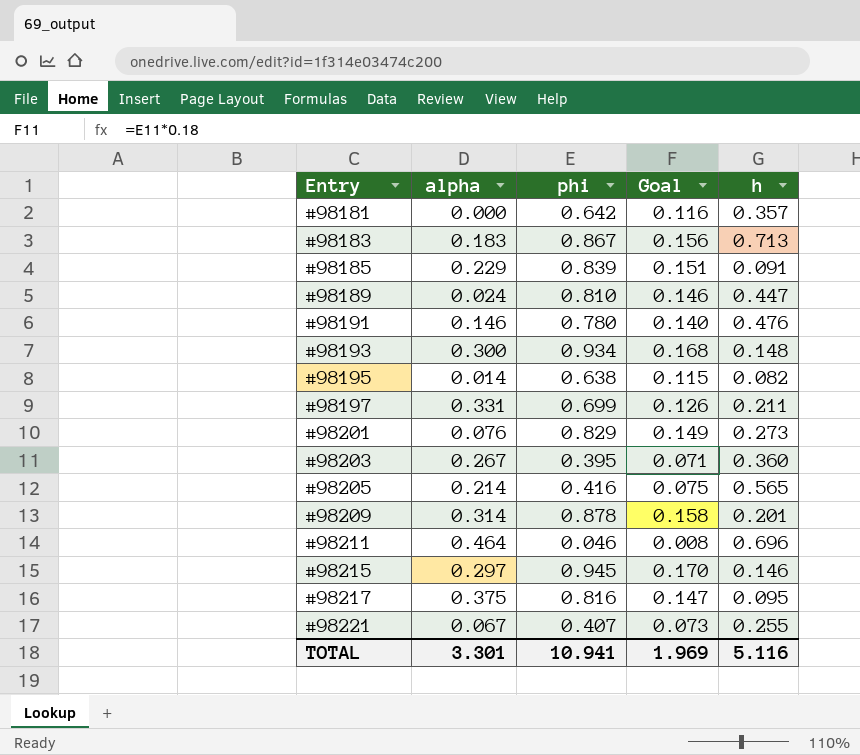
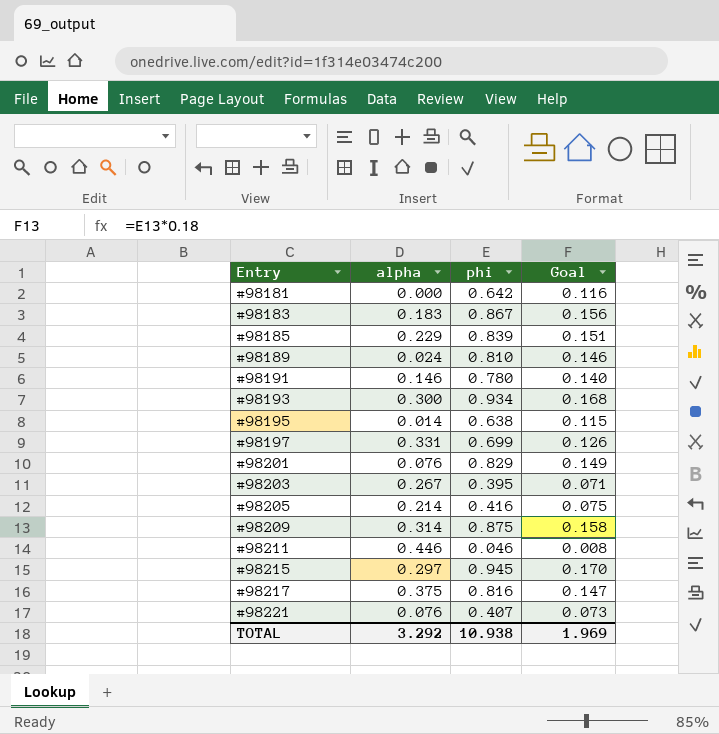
column h | position: 5 -> none
#98209 | phi: 0.878 -> 0.875
#98211 | alpha: 0.464 -> 0.446
#98221 | alpha: 0.067 -> 0.076
TOTAL | alpha: 3.301 -> 3.292
TOTAL | phi: 10.941 -> 10.938

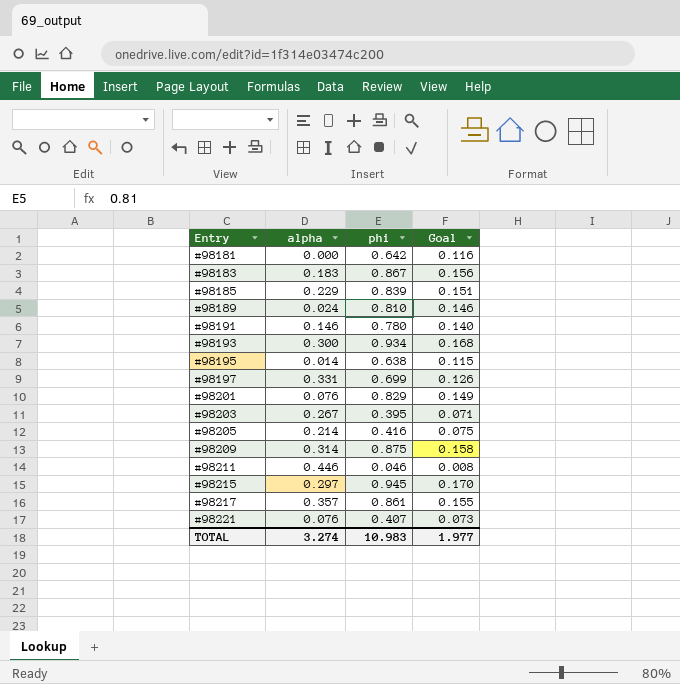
#98217 | alpha: 0.375 -> 0.357
#98217 | phi: 0.816 -> 0.861
#98217 | Goal: 0.147 -> 0.155
TOTAL | alpha: 3.292 -> 3.274
TOTAL | phi: 10.938 -> 10.983
TOTAL | Goal: 1.969 -> 1.977

